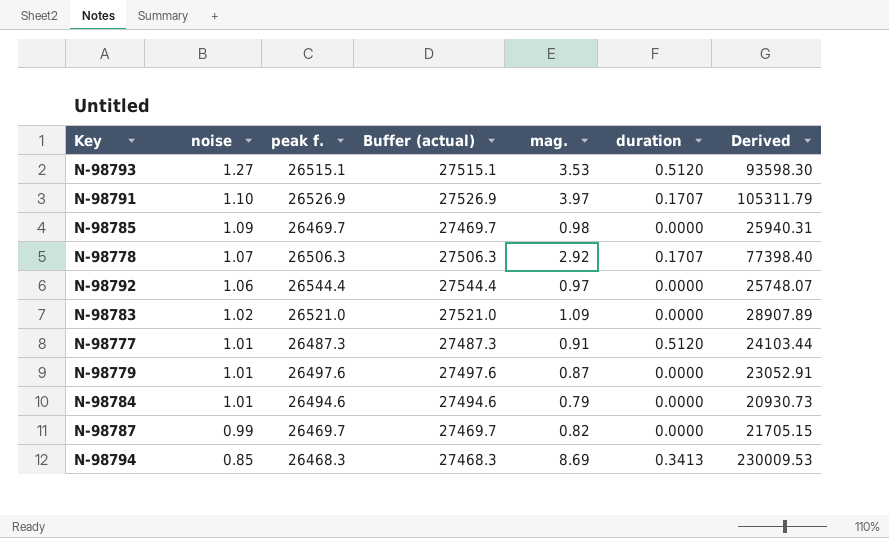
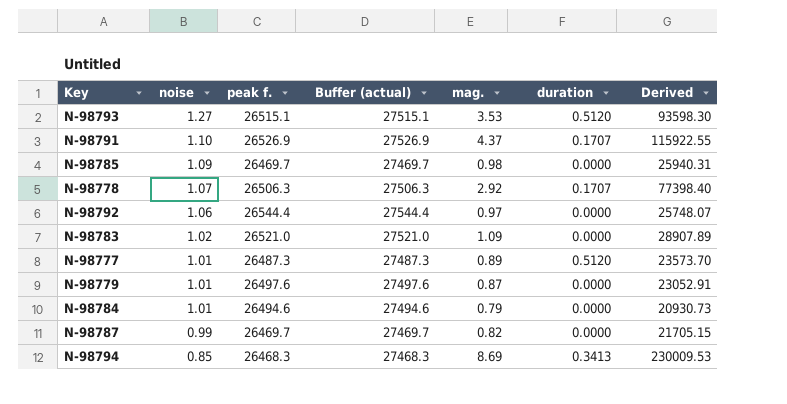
N-98791 | mag.: 3.97 -> 4.37
N-98791 | Derived: 105311.79 -> 115922.55
N-98777 | mag.: 0.91 -> 0.89
N-98777 | Derived: 24103.44 -> 23573.70

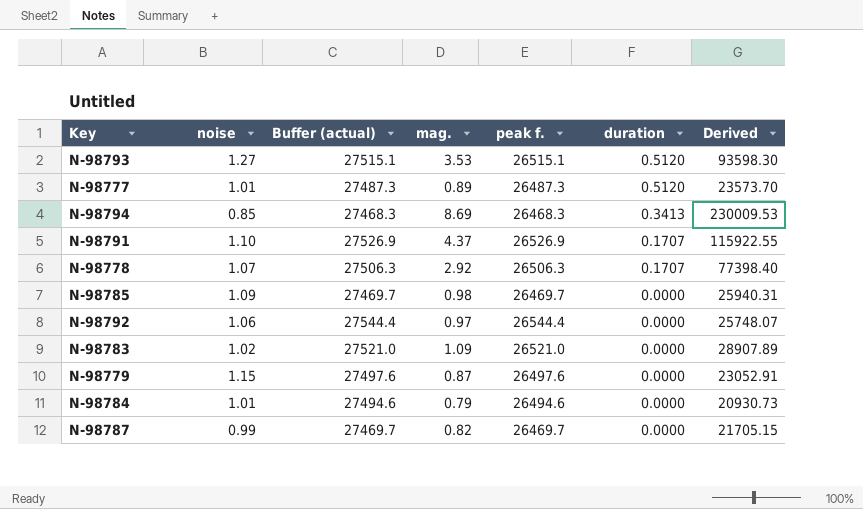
row order: noise descending -> duration descending
column peak f. | position: 3 -> 5
N-98779 | noise: 1.01 -> 1.15

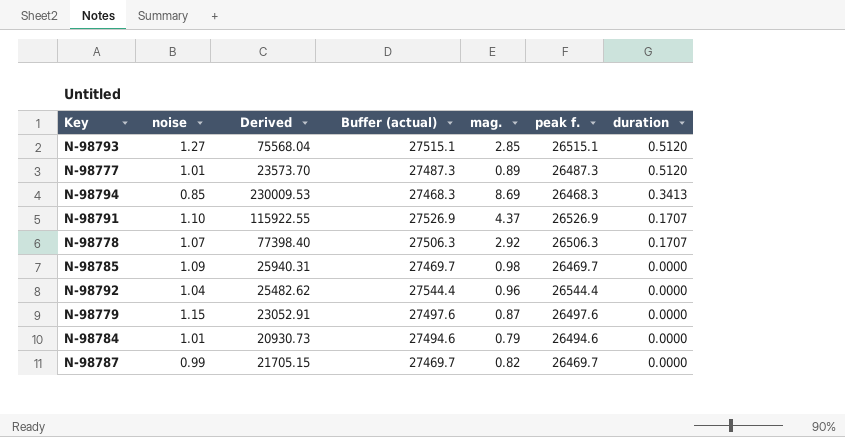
column Derived | position: 7 -> 3
row N-98783: 1.02 | 27521.0 | 1.09 | 26521.0 | 0.0000 | 28907.89 -> none
N-98793 | Derived: 93598.30 -> 75568.04
N-98793 | mag.: 3.53 -> 2.85
N-98792 | noise: 1.06 -> 1.04
N-98792 | Derived: 25748.07 -> 25482.62
N-98792 | mag.: 0.97 -> 0.96

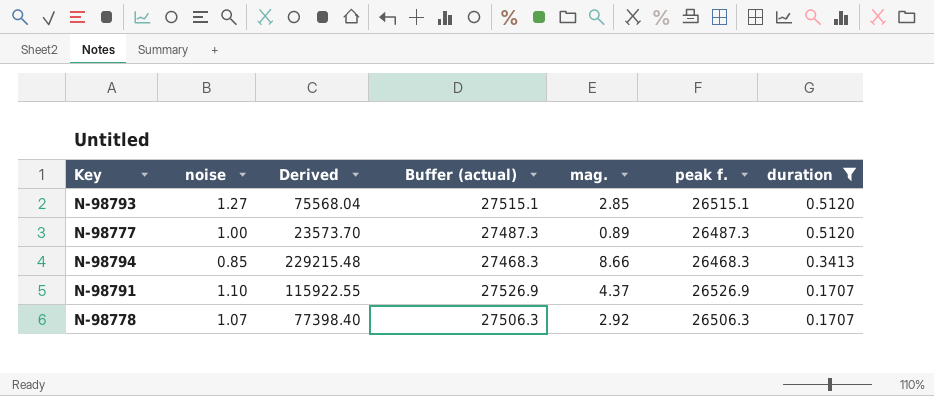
filter: none -> duration != 0.0000
N-98777 | noise: 1.01 -> 1.00
N-98794 | Derived: 230009.53 -> 229215.48
N-98794 | mag.: 8.69 -> 8.66

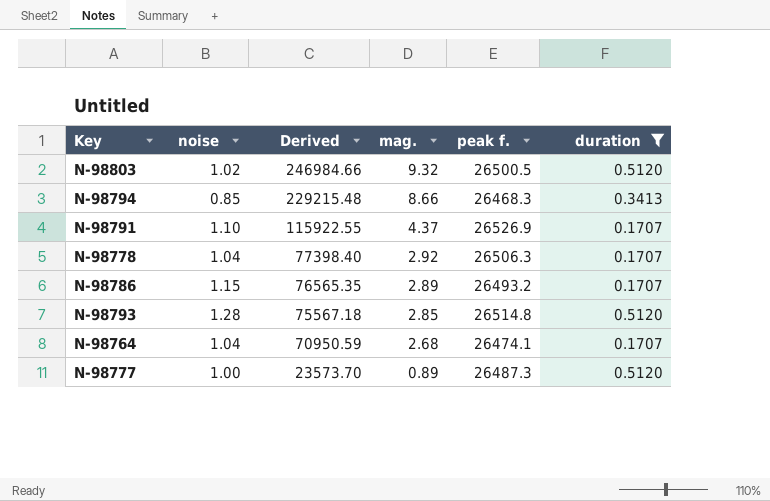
row order: duration descending -> Derived descending
column Buffer (actual) | formula: [peak f.] + 1000 -> none
row N-98803: none -> 1.02 | 246984.66 | 9.32 | 26500.5 | 0.5120
N-98778 | noise: 1.07 -> 1.04
row N-98786: none -> 1.15 | 76565.35 | 2.89 | 26493.2 | 0.1707
N-98793 | noise: 1.27 -> 1.28
N-98793 | Derived: 75568.04 -> 75567.18
N-98793 | peak f.: 26515.1 -> 26514.8
row N-98764: none -> 1.04 | 70950.59 | 2.68 | 26474.1 | 0.1707

